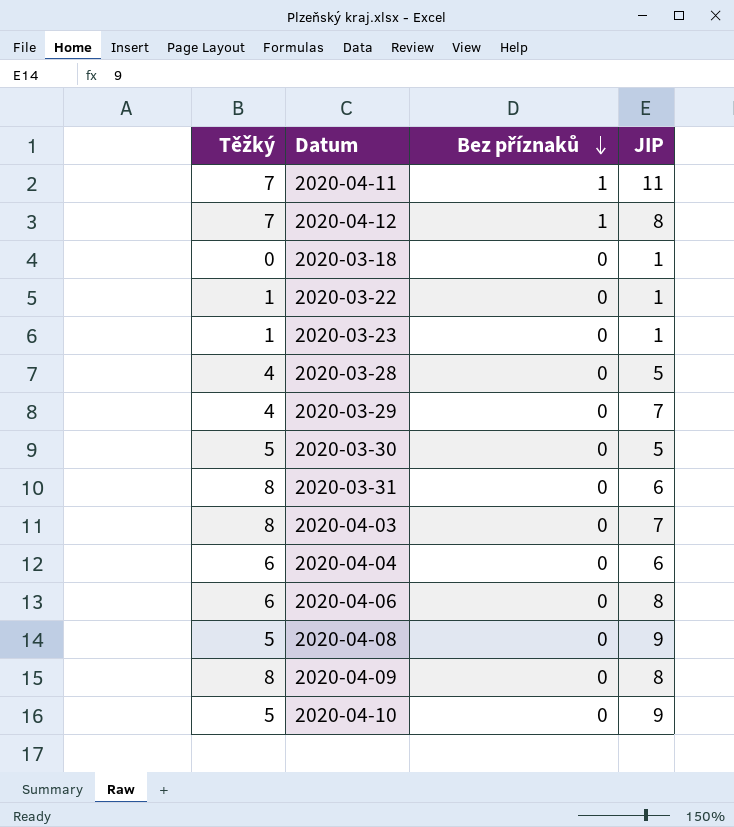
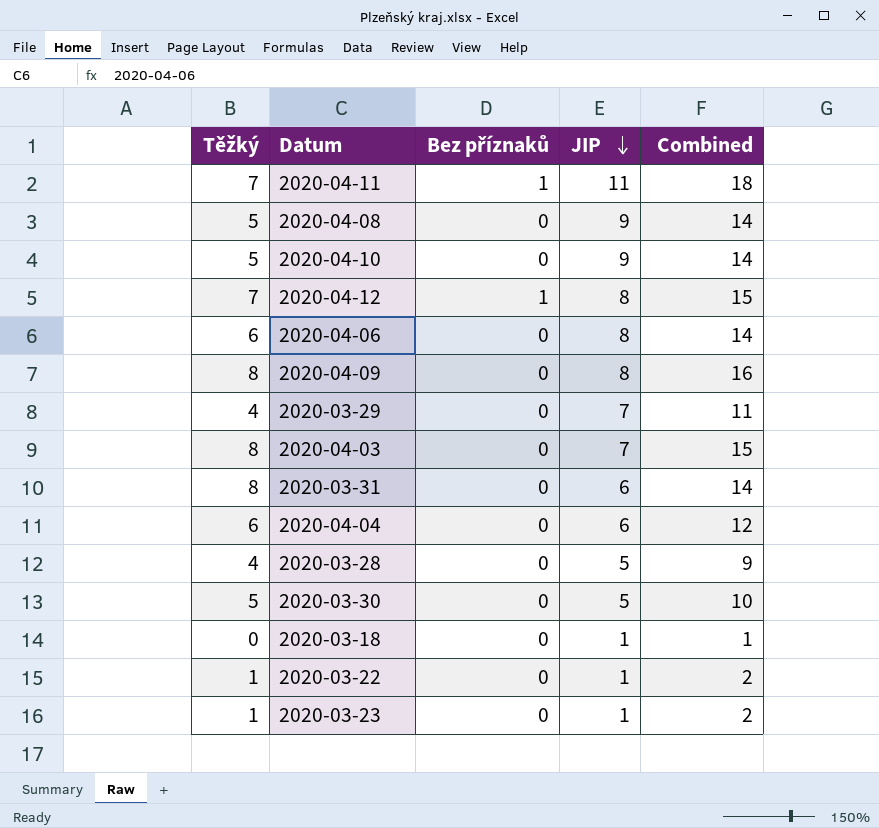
row order: Bez příznaků descending -> JIP descending
column Combined | formula: none -> [Těžký] + [JIP]

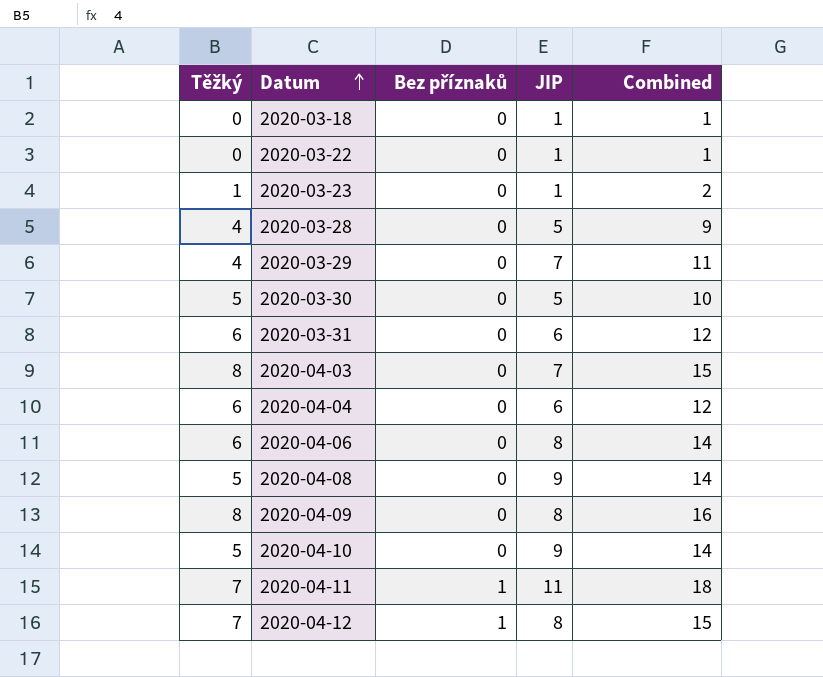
row order: JIP descending -> Datum ascending
2020-03-22 | Těžký: 1 -> 0
2020-03-22 | Combined: 2 -> 1
2020-03-31 | Těžký: 8 -> 6
2020-03-31 | Combined: 14 -> 12

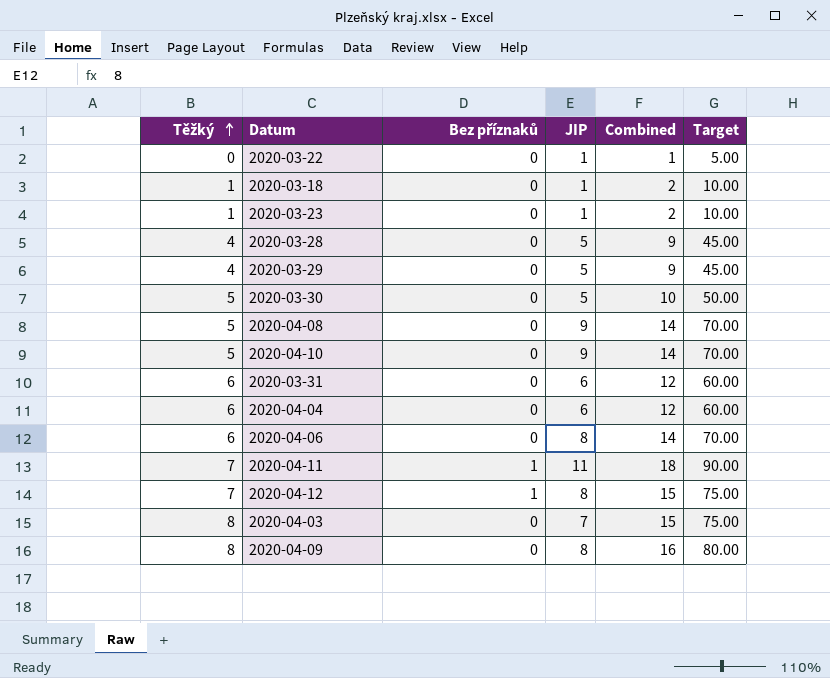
row order: Datum ascending -> Těžký ascending
column Target | formula: none -> [Combined] * 5
2020-03-18 | Těžký: 0 -> 1
2020-03-18 | Combined: 1 -> 2
2020-03-29 | JIP: 7 -> 5
2020-03-29 | Combined: 11 -> 9

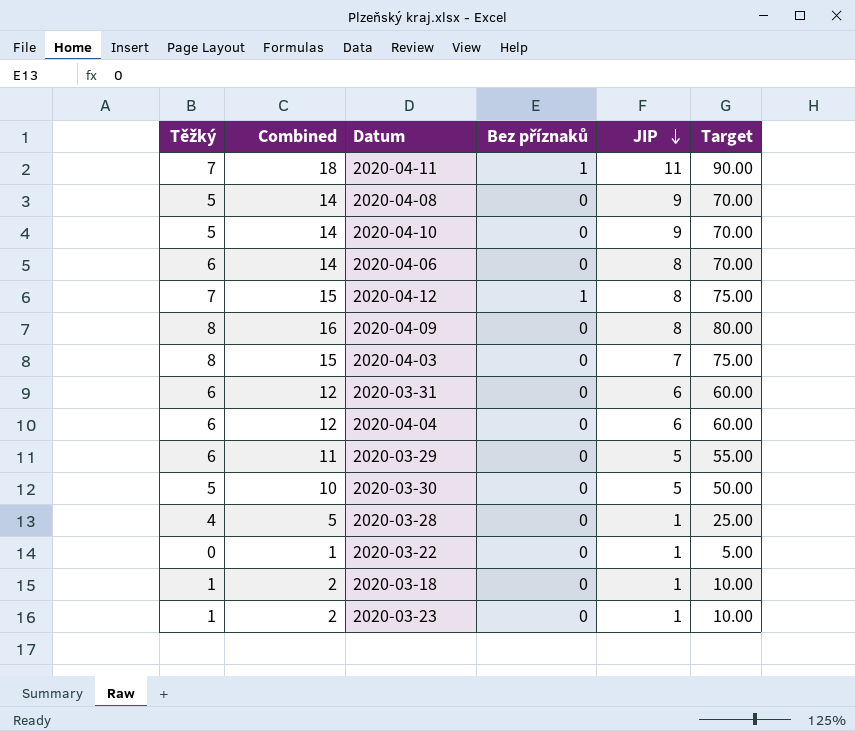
row order: Těžký ascending -> JIP descending
column Combined | position: 5 -> 2
2020-03-29 | Těžký: 4 -> 6
2020-03-29 | Combined: 9 -> 11
2020-03-29 | Target: 45.00 -> 55.00
2020-03-28 | Combined: 9 -> 5
2020-03-28 | JIP: 5 -> 1
2020-03-28 | Target: 45.00 -> 25.00

